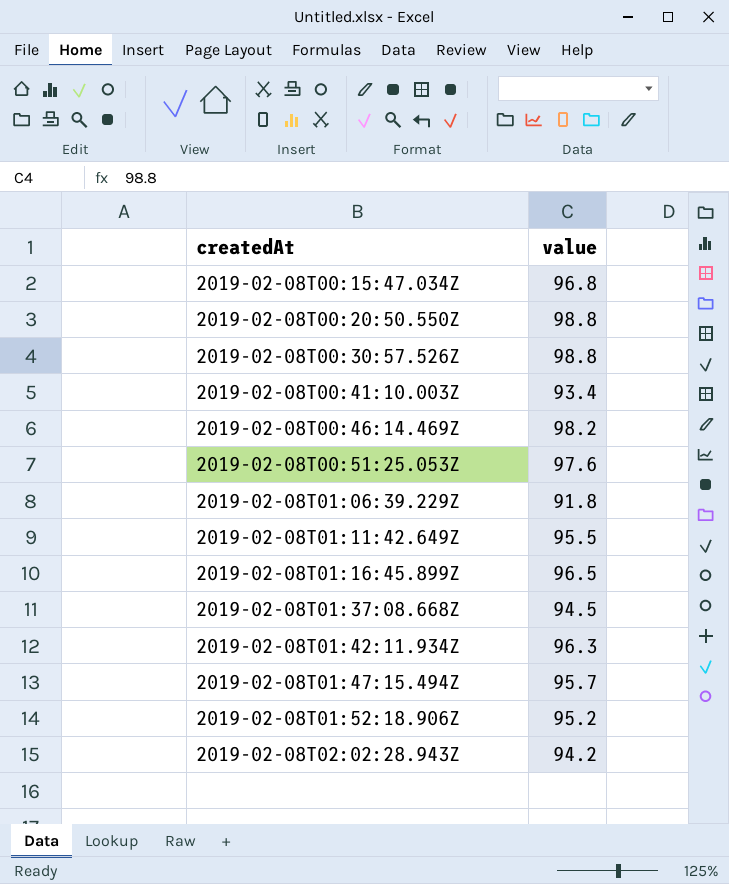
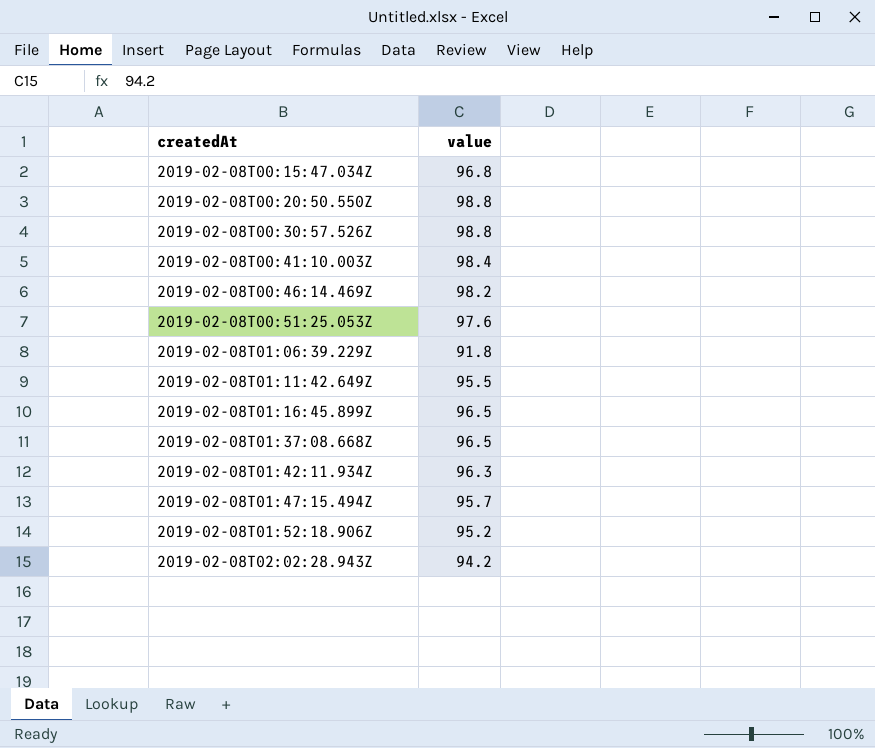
2019-02-08T00:41:10.003Z | value: 93.4 -> 98.4
2019-02-08T01:37:08.668Z | value: 94.5 -> 96.5

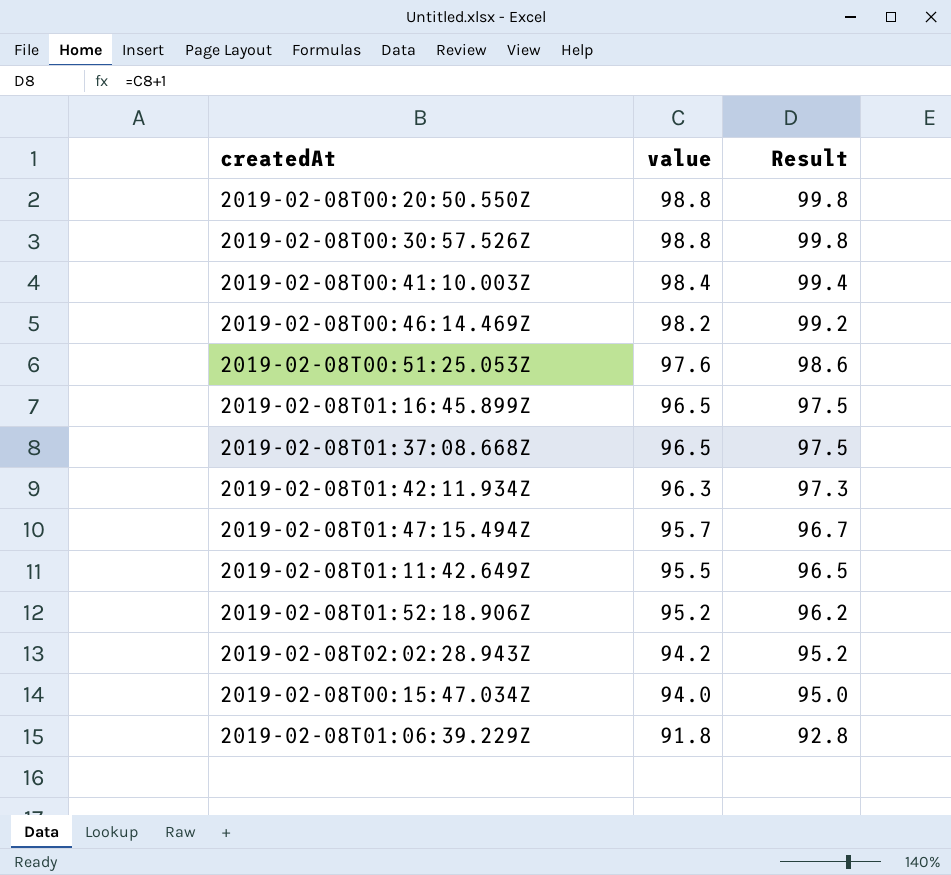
row order: createdAt ascending -> value descending
column Result | formula: none -> [value] + 1
2019-02-08T00:15:47.034Z | value: 96.8 -> 94.0

